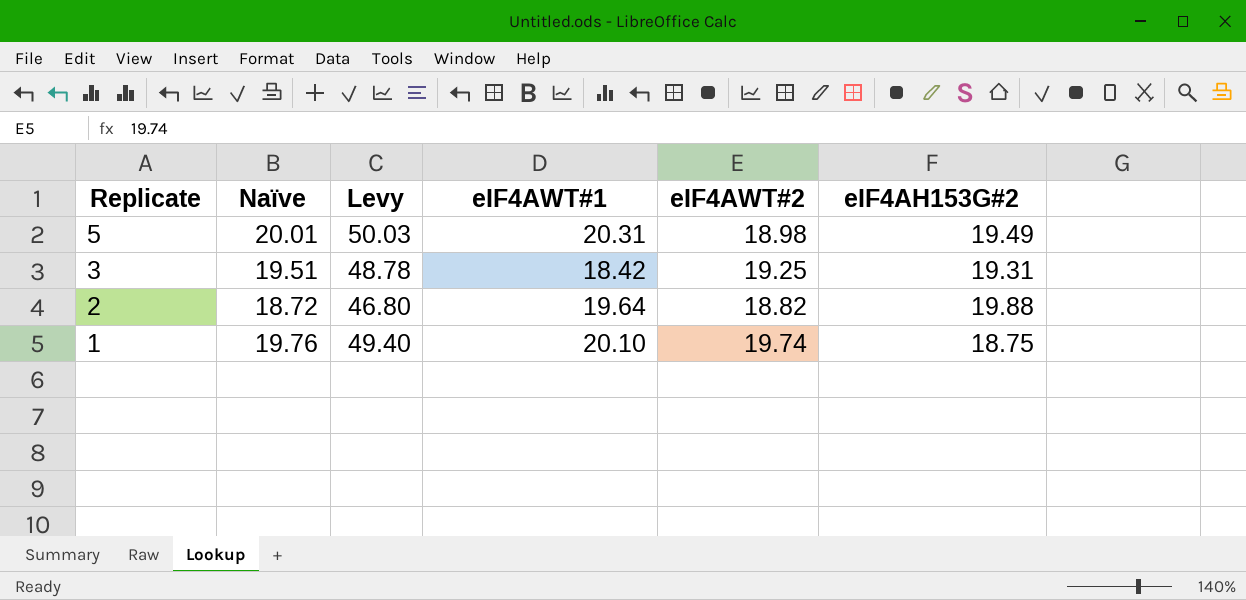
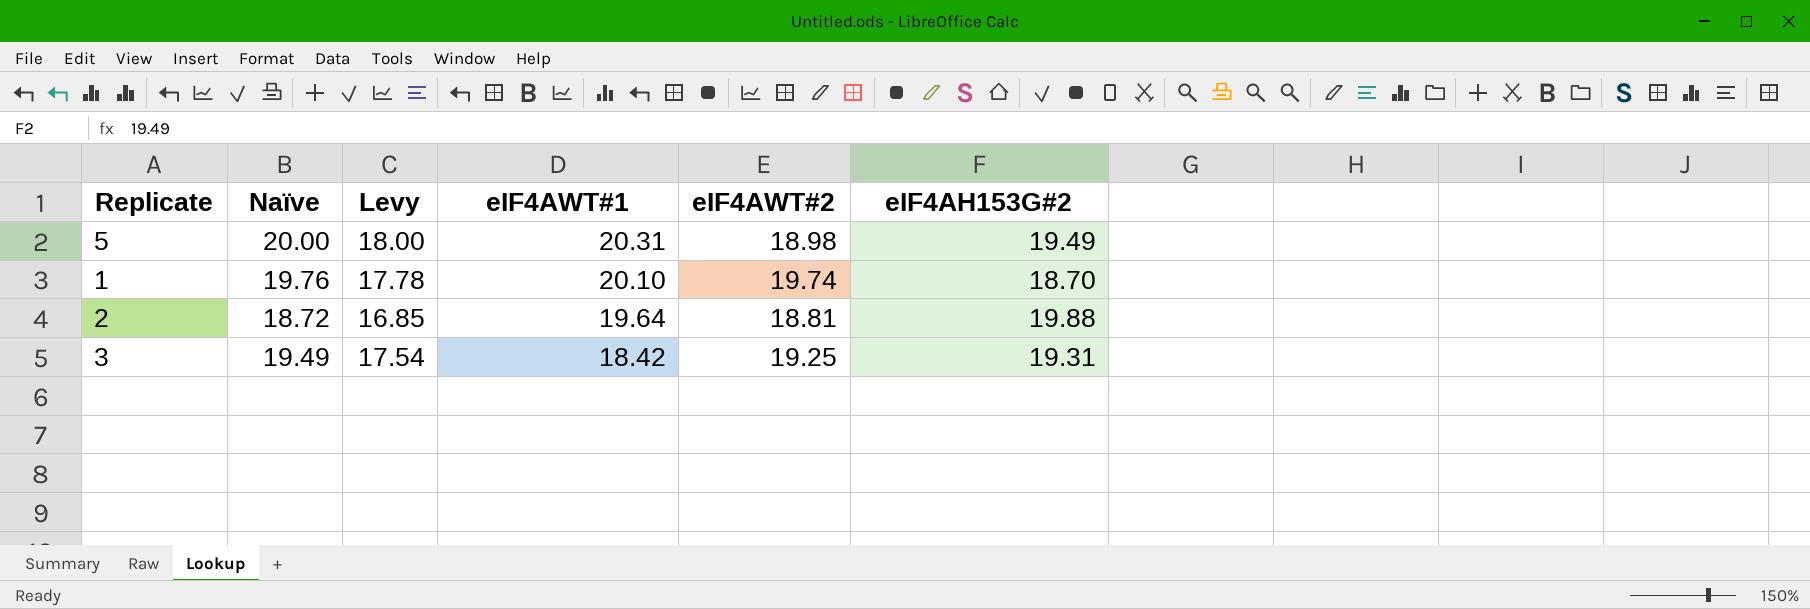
row order: Replicate descending -> eIF4AWT#1 descending
column Levy | formula: [Naïve] * 2.5 -> [Naïve] * 0.9
5 | Naïve: 20.01 -> 20.00
1 | eIF4AH153G#2: 18.75 -> 18.70
2 | eIF4AWT#2: 18.82 -> 18.81
3 | Naïve: 19.51 -> 19.49

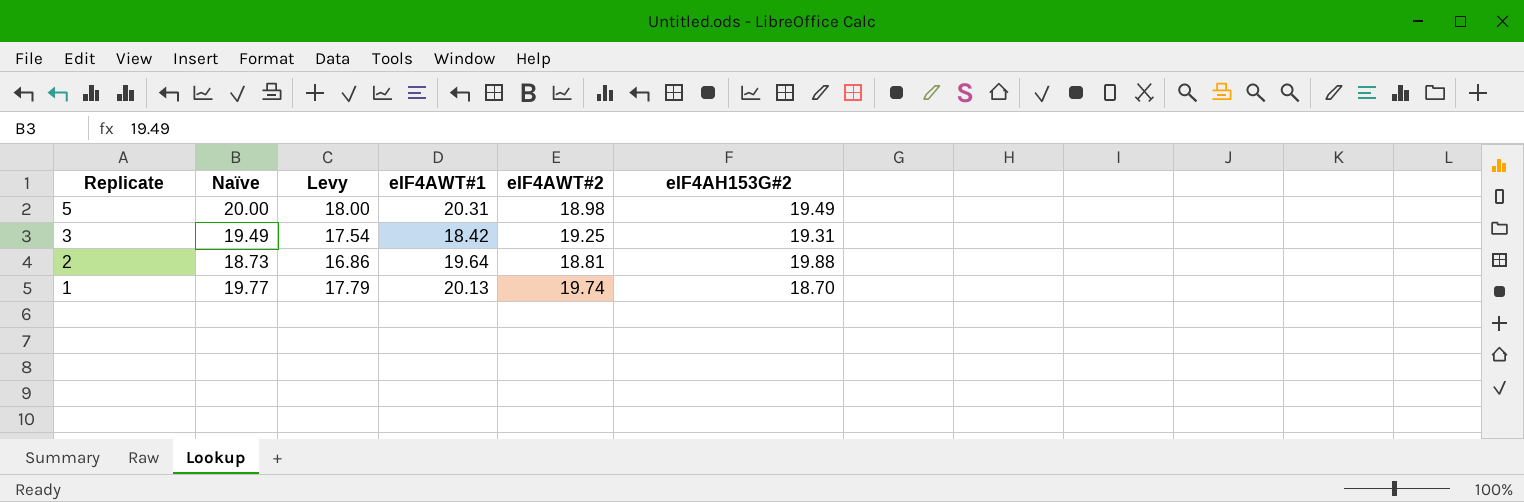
row order: eIF4AWT#1 descending -> Replicate descending
2 | Naïve: 18.72 -> 18.73
2 | Levy: 16.85 -> 16.86
1 | Naïve: 19.76 -> 19.77
1 | Levy: 17.78 -> 17.79
1 | eIF4AWT#1: 20.10 -> 20.13

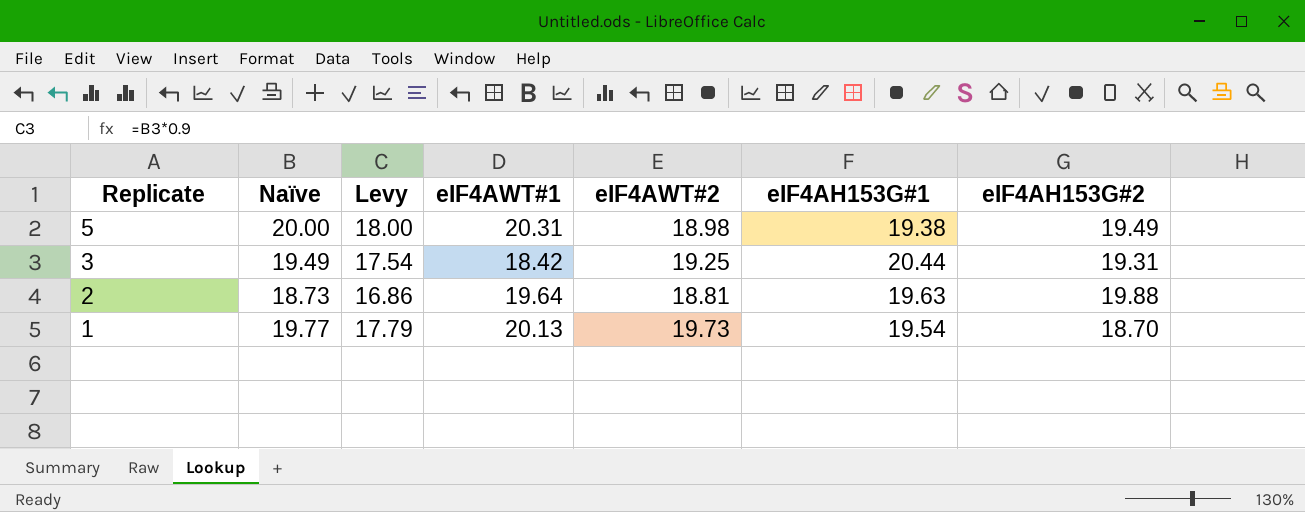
column eIF4AH153G#1 | position: none -> 6
1 | eIF4AWT#2: 19.74 -> 19.73

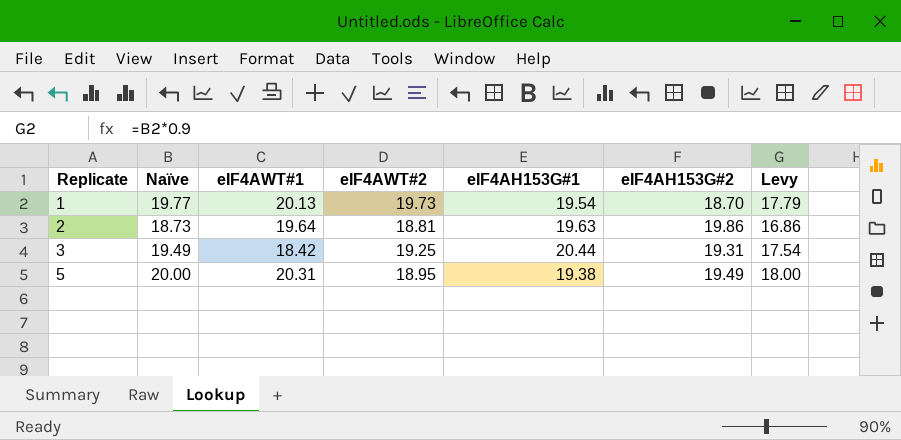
row order: Replicate descending -> Replicate ascending
column Levy | position: 3 -> 7
2 | eIF4AH153G#2: 19.88 -> 19.86
5 | eIF4AWT#2: 18.98 -> 18.95

